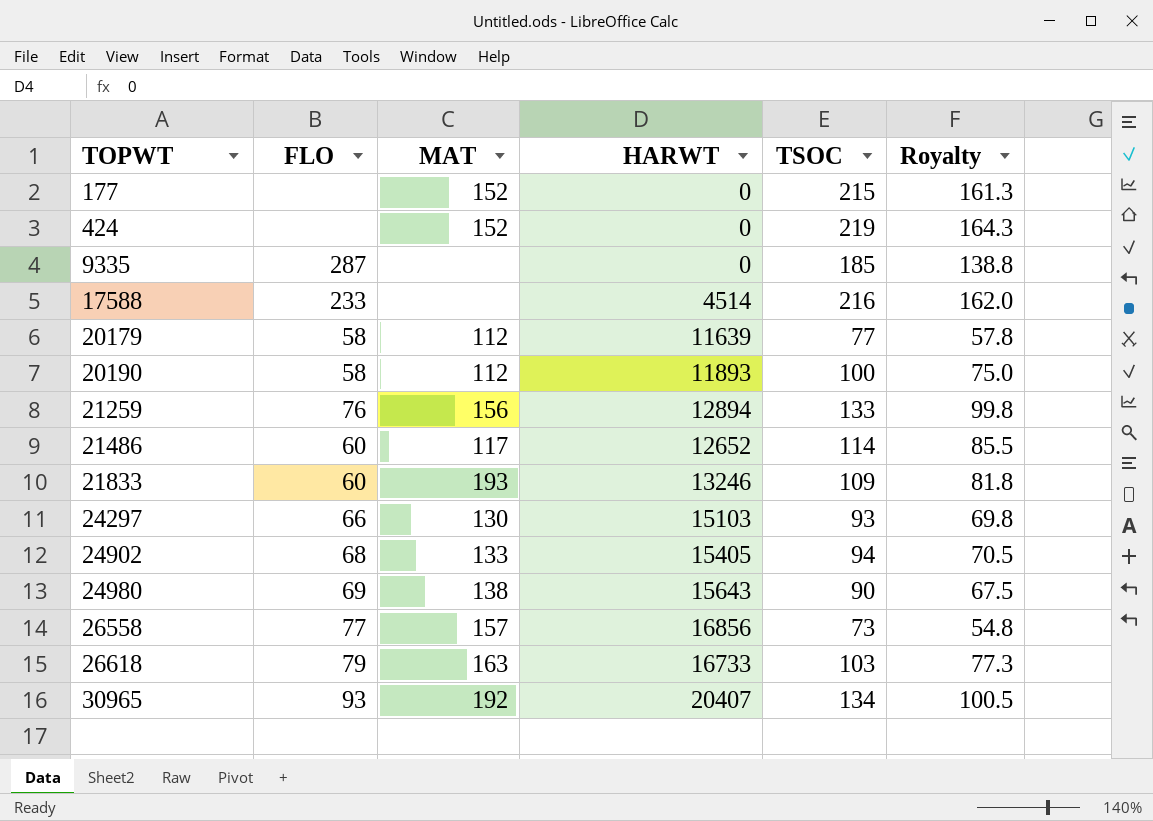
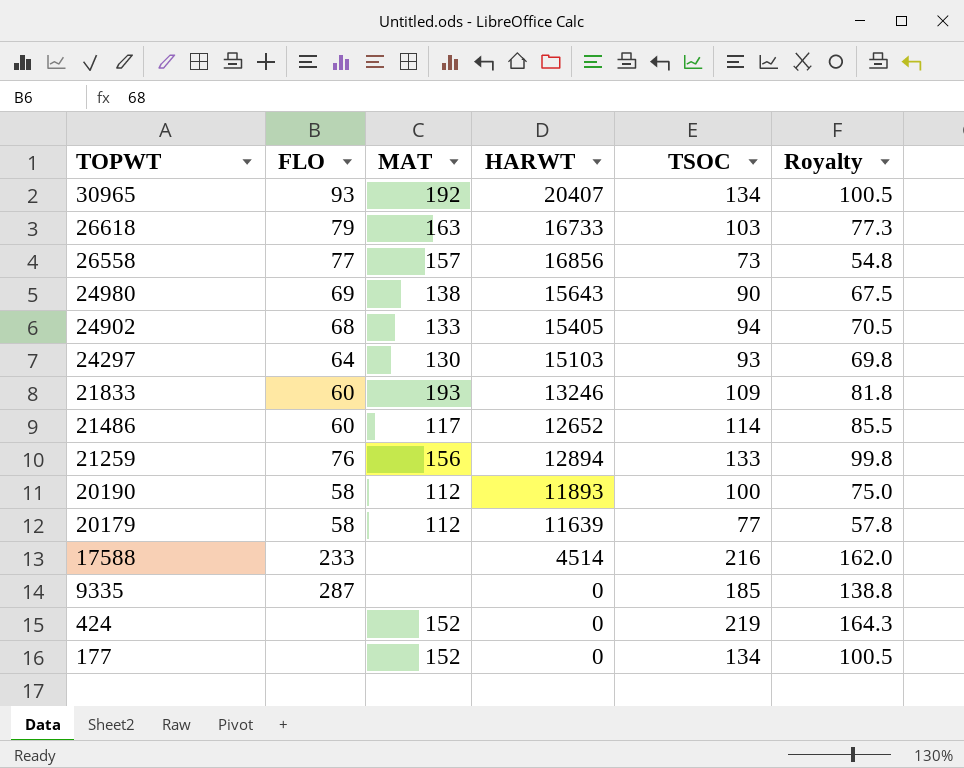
row order: TOPWT ascending -> TOPWT descending
24297 | FLO: 66 -> 64
177 | TSOC: 215 -> 134
177 | Royalty: 161.3 -> 100.5

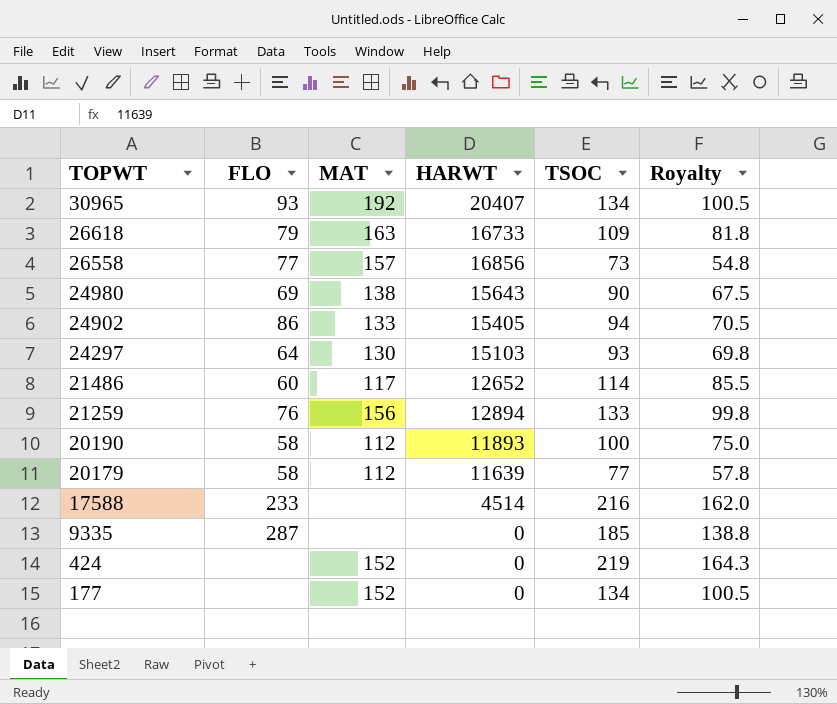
row 21833: 60 | 193 | 13246 | 109 | 81.8 -> none
26618 | TSOC: 103 -> 109
26618 | Royalty: 77.3 -> 81.8
24902 | FLO: 68 -> 86

